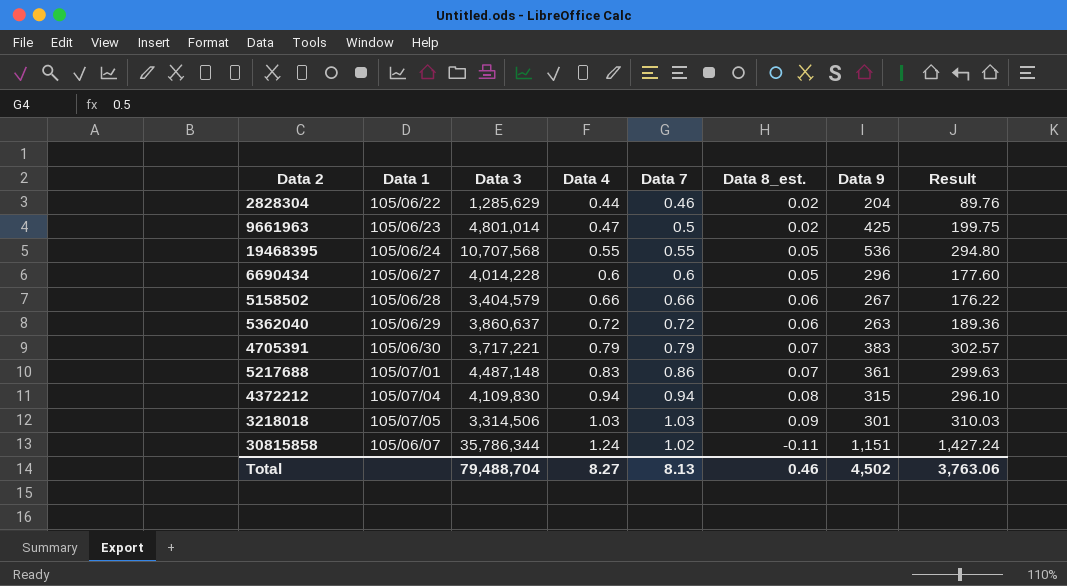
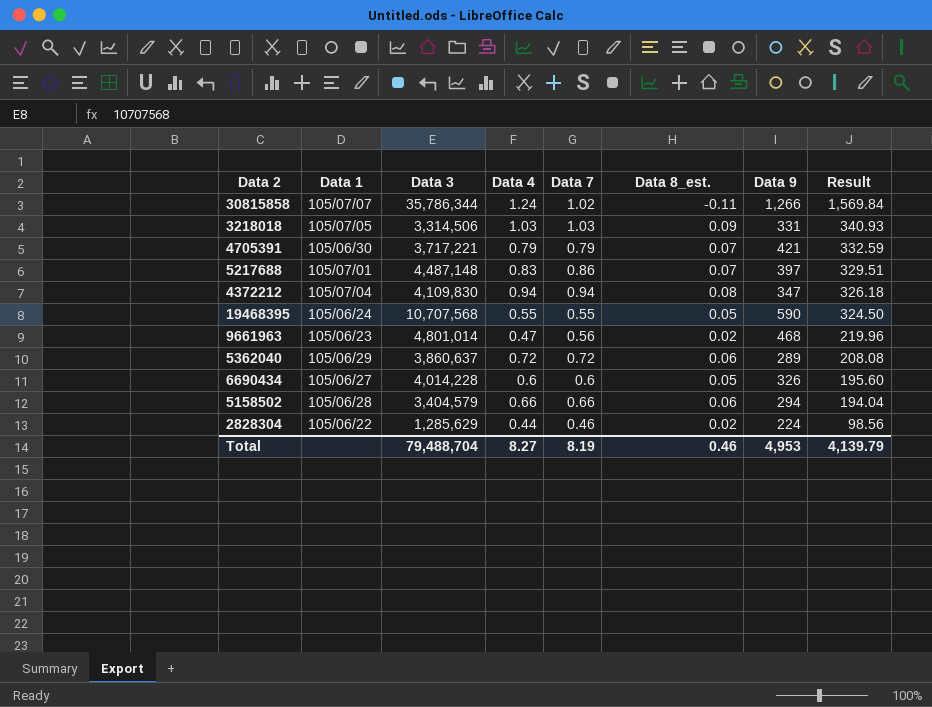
row order: Data 4 ascending -> Result descending
30815858 | Data 1: 105/06/07 -> 105/07/07
30815858 | Data 9: 1,151 -> 1,266
30815858 | Result: 1,427.24 -> 1,569.84
3218018 | Data 9: 301 -> 331
3218018 | Result: 310.03 -> 340.93
4705391 | Data 9: 383 -> 421
4705391 | Result: 302.57 -> 332.59
5217688 | Data 9: 361 -> 397
5217688 | Result: 299.63 -> 329.51
4372212 | Data 9: 315 -> 347
4372212 | Result: 296.10 -> 326.18
19468395 | Data 9: 536 -> 590
19468395 | Result: 294.80 -> 324.50
9661963 | Data 7: 0.5 -> 0.56
9661963 | Data 9: 425 -> 468
9661963 | Result: 199.75 -> 219.96
5362040 | Data 9: 263 -> 289
5362040 | Result: 189.36 -> 208.08
6690434 | Data 9: 296 -> 326
6690434 | Result: 177.60 -> 195.60
5158502 | Data 9: 267 -> 294
5158502 | Result: 176.22 -> 194.04
2828304 | Data 9: 204 -> 224
2828304 | Result: 89.76 -> 98.56
Total | Data 7: 8.13 -> 8.19
Total | Data 9: 4,502 -> 4,953
Total | Result: 3,763.06 -> 4,139.79

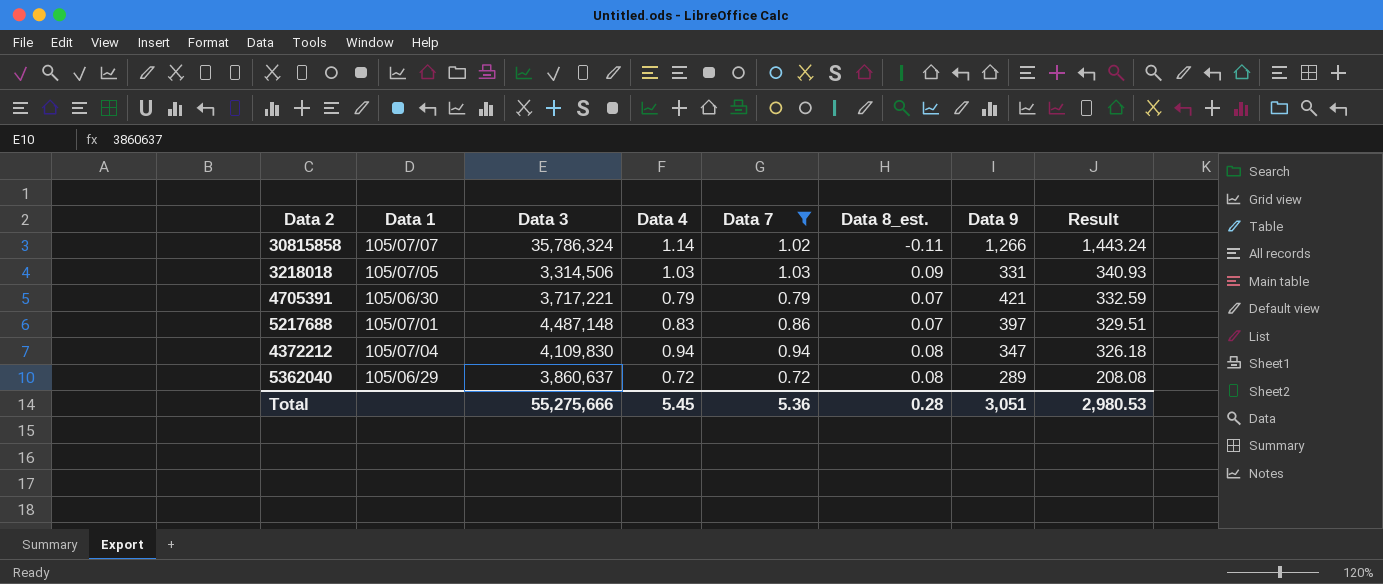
filter: none -> Data 7 >= 0.72
30815858 | Data 3: 35,786,344 -> 35,786,324
30815858 | Data 4: 1.24 -> 1.14
30815858 | Result: 1,569.84 -> 1,443.24
5362040 | Data 8_est.: 0.06 -> 0.08
Total | Data 3: 79,488,704 -> 55,275,666
Total | Data 4: 8.27 -> 5.45
Total | Data 7: 8.19 -> 5.36
Total | Data 8_est.: 0.46 -> 0.28
Total | Data 9: 4,953 -> 3,051
Total | Result: 4,139.79 -> 2,980.53

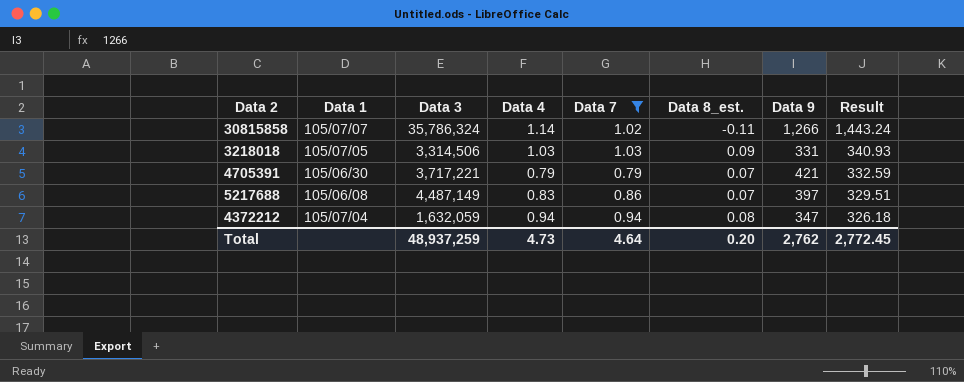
row 5362040: 105/06/29 | 3,860,637 | 0.72 | 0.72 | 0.08 | 289 | 208.08 -> none
5217688 | Data 1: 105/07/01 -> 105/06/08
5217688 | Data 3: 4,487,148 -> 4,487,149
4372212 | Data 3: 4,109,830 -> 1,632,059
Total | Data 3: 55,275,666 -> 48,937,259
Total | Data 4: 5.45 -> 4.73
Total | Data 7: 5.36 -> 4.64
Total | Data 8_est.: 0.28 -> 0.20
Total | Data 9: 3,051 -> 2,762
Total | Result: 2,980.53 -> 2,772.45

